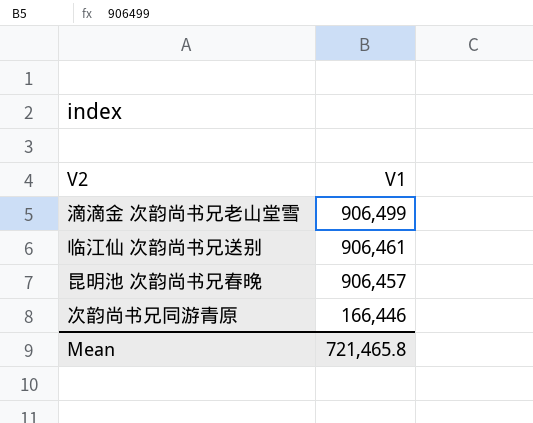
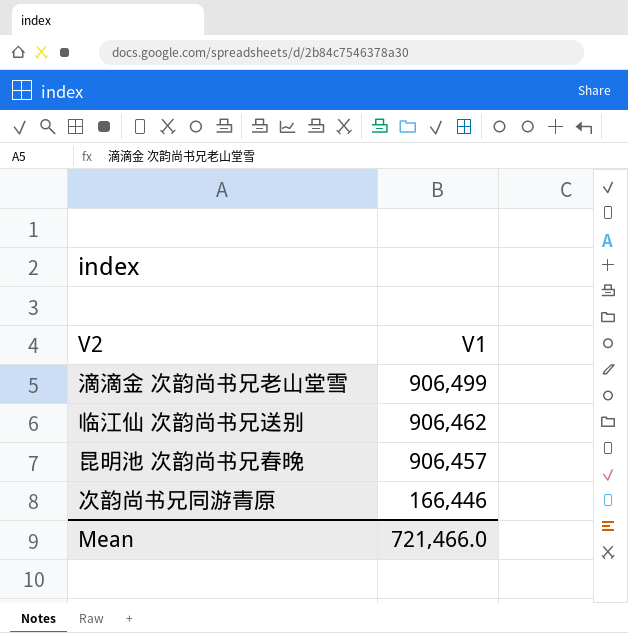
临江仙 次韵尚书兄送别 | V1: 906,461 -> 906,462
Mean | V1: 721,465.8 -> 721,466.0

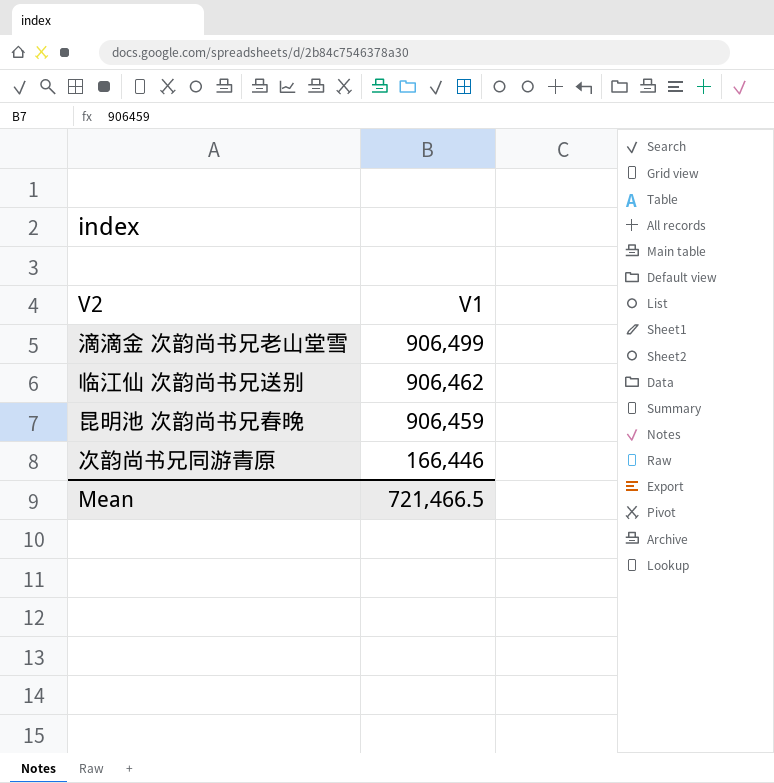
昆明池 次韵尚书兄春晚 | V1: 906,457 -> 906,459
Mean | V1: 721,466.0 -> 721,466.5

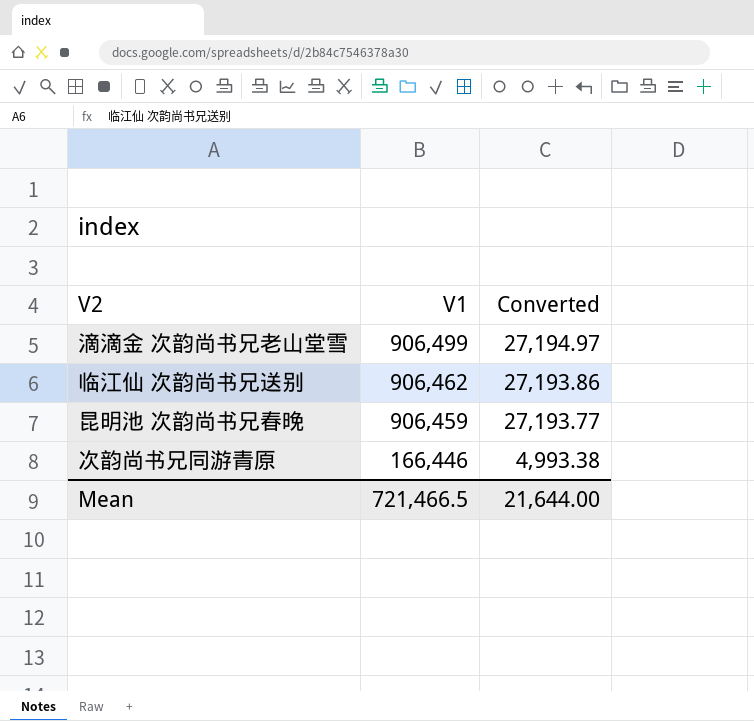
column Converted | formula: none -> [V1] * 0.03

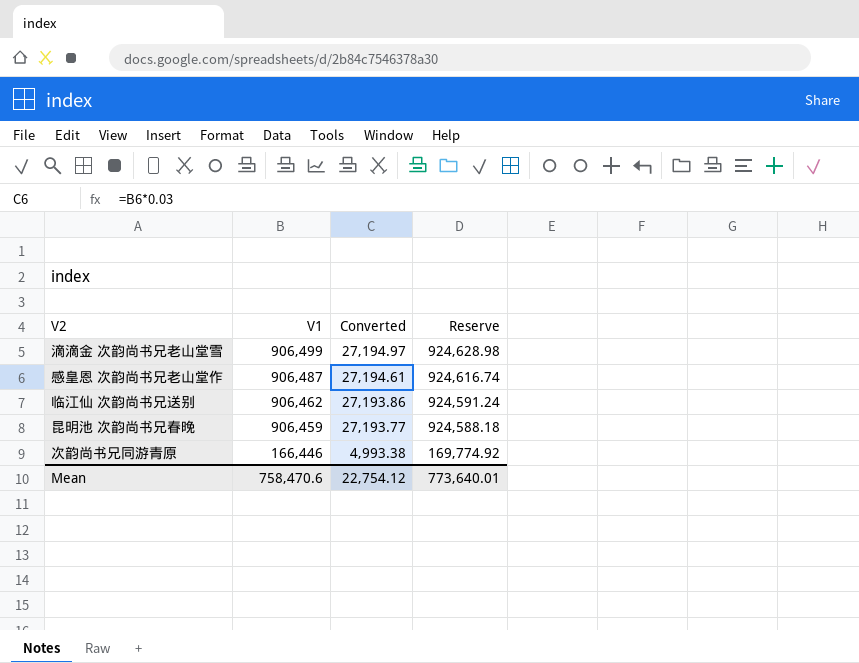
column Reserve | formula: none -> [V1] * 1.02
row 感皇恩 次韵尚书兄老山堂作: none -> 906,487 | 27,194.61 | 924,616.74
Mean | V1: 721,466.5 -> 758,470.6
Mean | Converted: 21,644.00 -> 22,754.12

